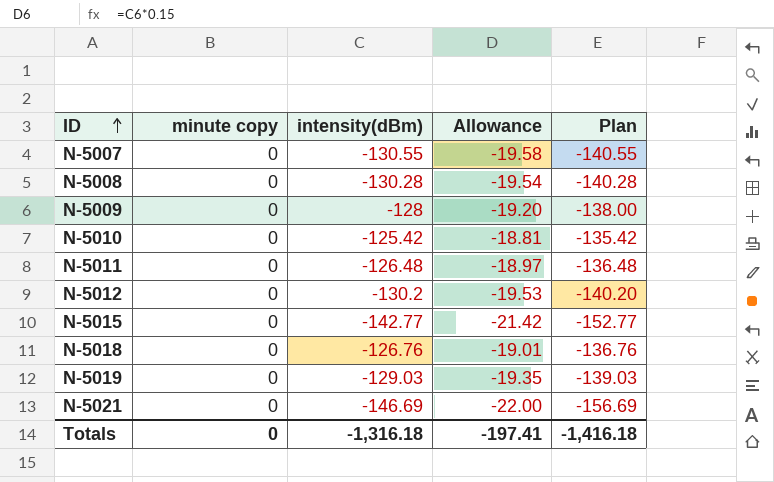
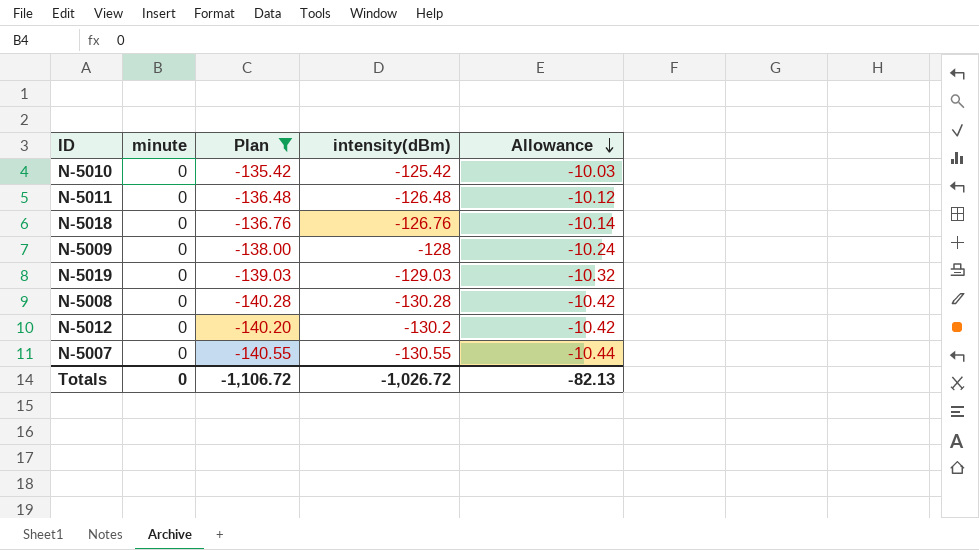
filter: none -> Plan >= -140.55
row order: ID ascending -> Allowance descending
column name: minute copy -> minute
column Plan | position: 5 -> 3
column Allowance | formula: [intensity(dBm)] * 0.15 -> [intensity(dBm)] * 0.08
Totals | Plan: -1,416.18 -> -1,106.72
Totals | intensity(dBm): -1,316.18 -> -1,026.72
Totals | Allowance: -197.41 -> -82.13

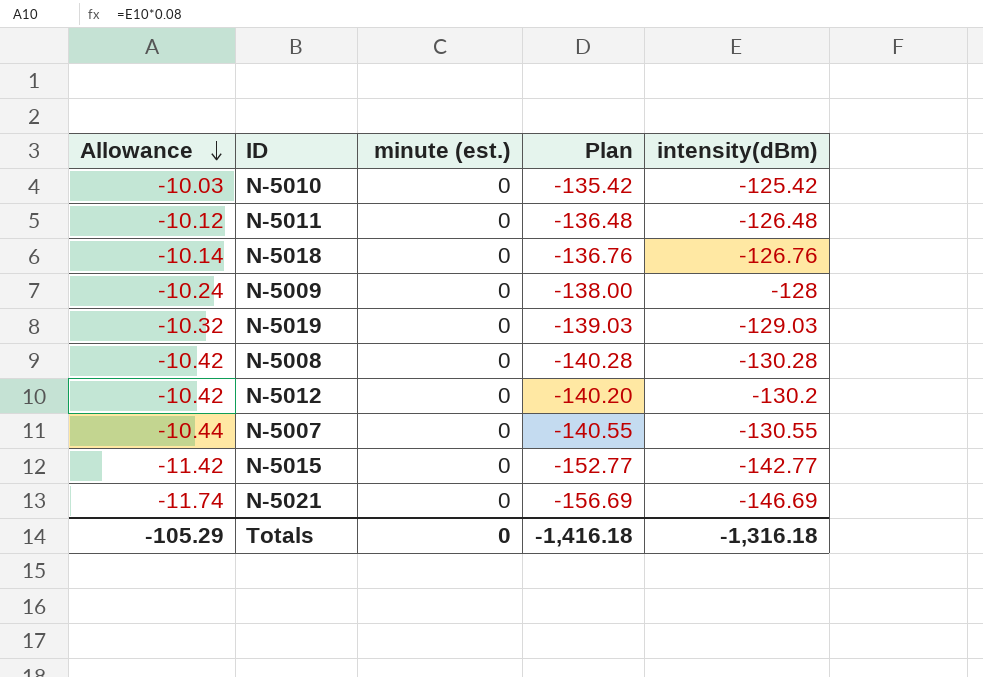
filter: Plan >= -140.55 -> none
column Allowance | position: 5 -> 1
column name: minute -> minute (est.)
Totals | Allowance: -82.13 -> -105.29
Totals | Plan: -1,106.72 -> -1,416.18
Totals | intensity(dBm): -1,026.72 -> -1,316.18

